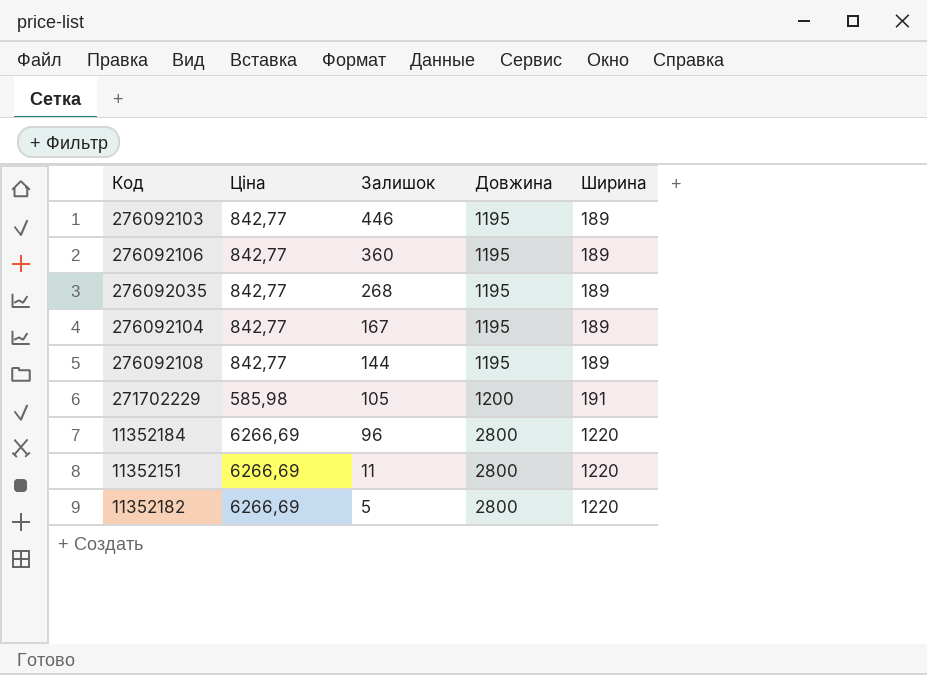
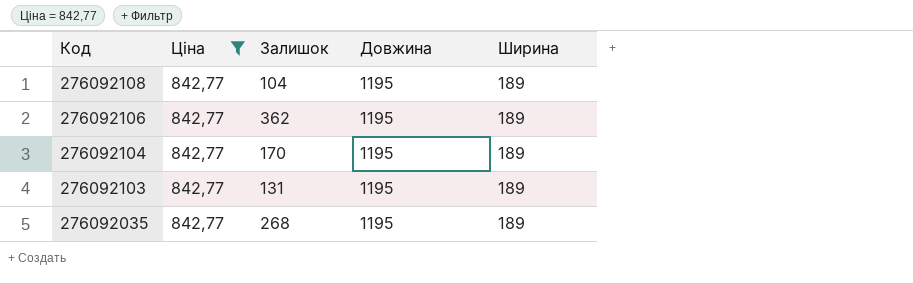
filter: none -> Ціна = 842,77
row order: Залишок descending -> Код descending
276092108 | Залишок: 144 -> 104
276092106 | Залишок: 360 -> 362
276092104 | Залишок: 167 -> 170
276092103 | Залишок: 446 -> 131

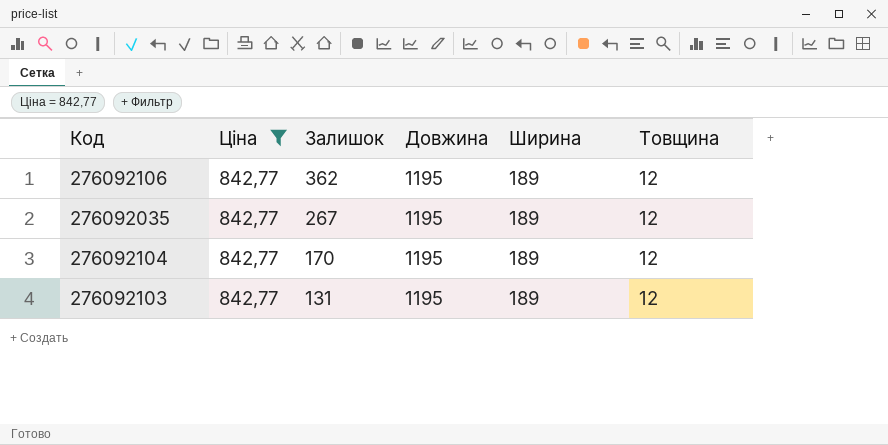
row order: Код descending -> Залишок descending
column Товщина | position: none -> 6
row 276092108: 842,77 | 104 | 1195 | 189 -> none
276092035 | Залишок: 268 -> 267

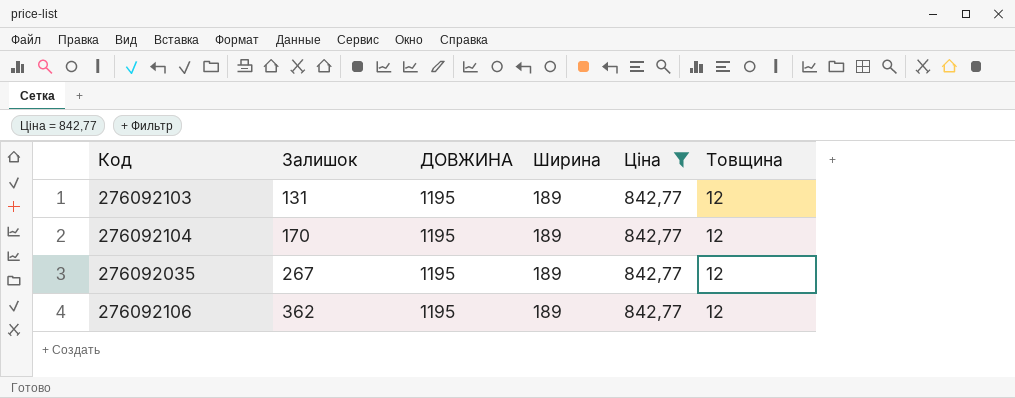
row order: Залишок descending -> Залишок ascending
column name: Довжина -> ДОВЖИНА
column Ціна | position: 2 -> 5

